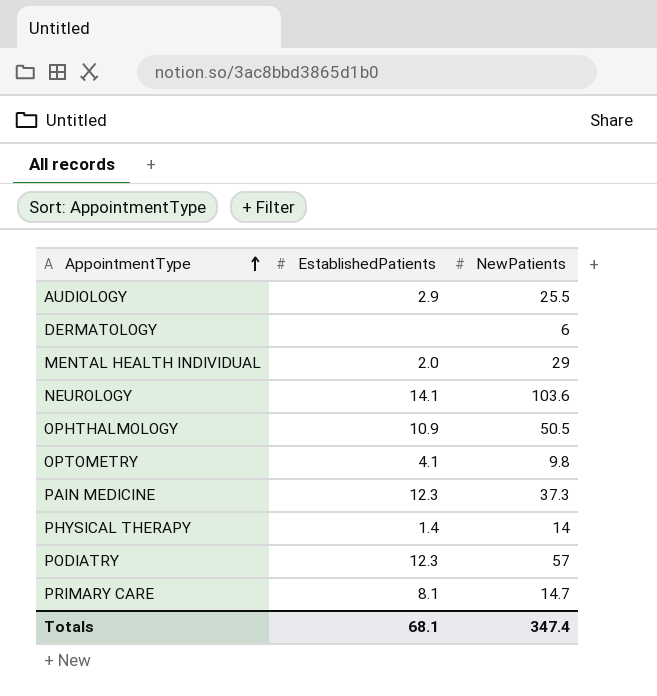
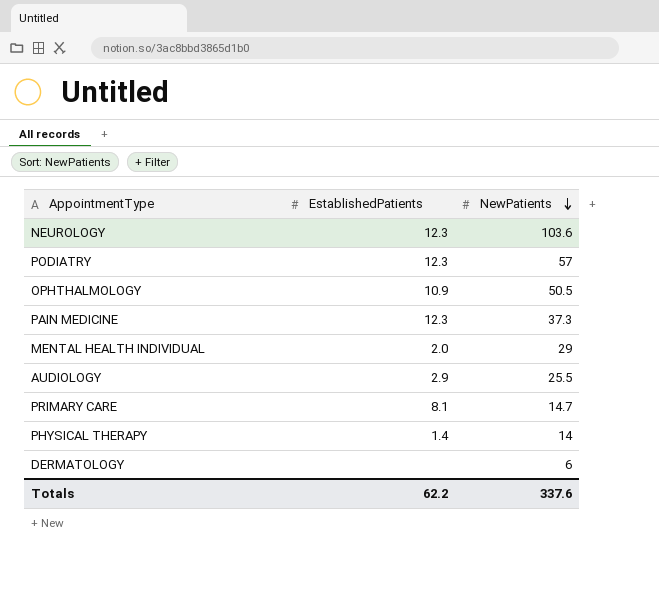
row order: AppointmentType ascending -> NewPatients descending
row OPTOMETRY: 4.1 | 9.8 -> none
NEUROLOGY | EstablishedPatients: 14.1 -> 12.3
Totals | EstablishedPatients: 68.1 -> 62.2
Totals | NewPatients: 347.4 -> 337.6

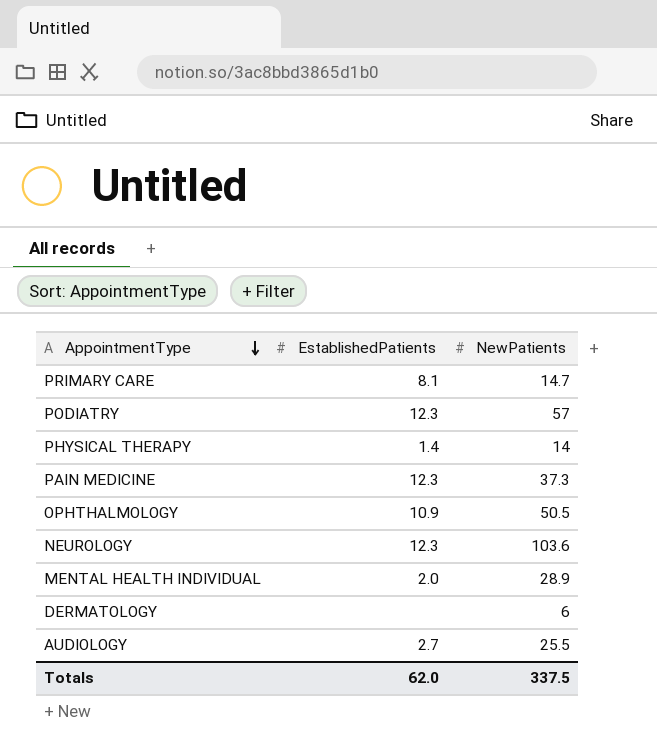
row order: NewPatients descending -> AppointmentType descending
MENTAL HEALTH INDIVIDUAL | NewPatients: 29 -> 28.9
AUDIOLOGY | EstablishedPatients: 2.9 -> 2.7
Totals | EstablishedPatients: 62.2 -> 62.0
Totals | NewPatients: 337.6 -> 337.5

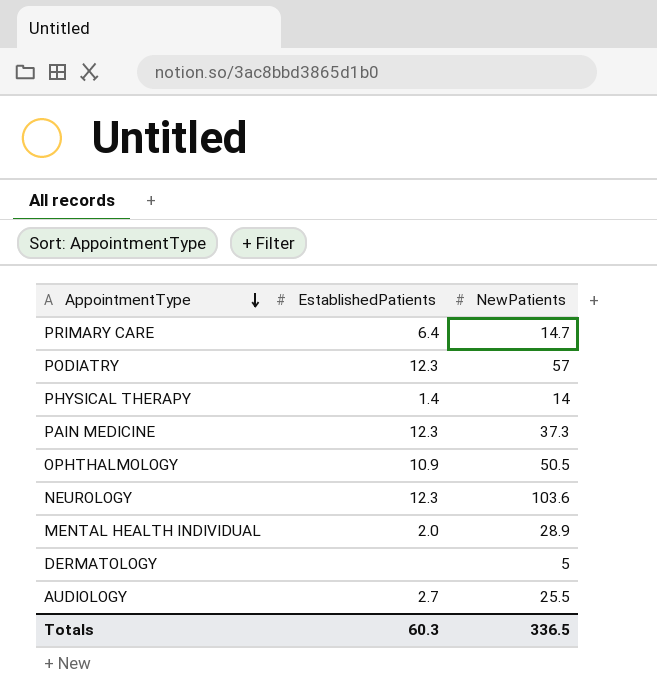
PRIMARY CARE | EstablishedPatients: 8.1 -> 6.4
DERMATOLOGY | NewPatients: 6 -> 5
Totals | EstablishedPatients: 62.0 -> 60.3
Totals | NewPatients: 337.5 -> 336.5

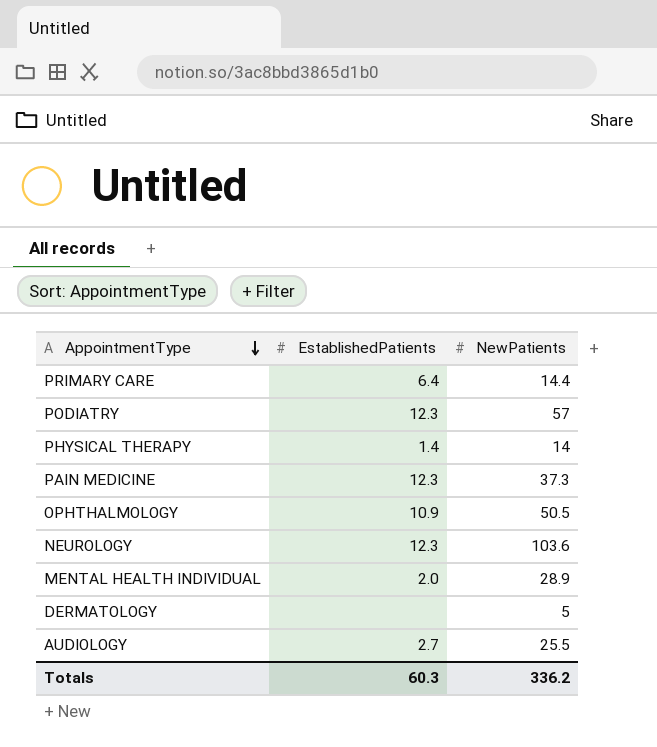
PRIMARY CARE | NewPatients: 14.7 -> 14.4
Totals | NewPatients: 336.5 -> 336.2

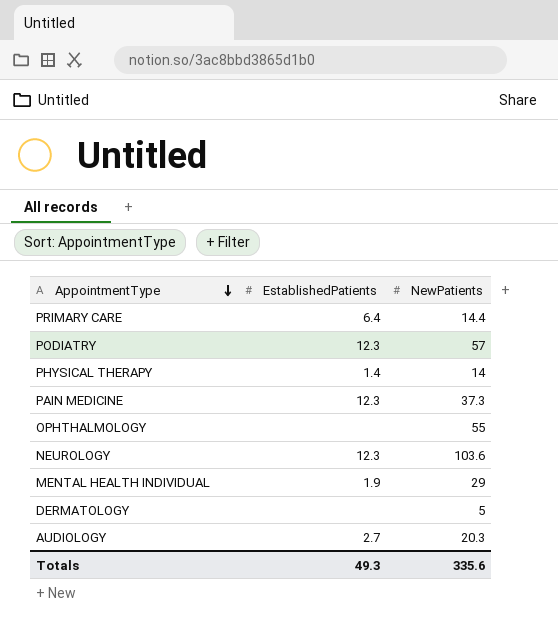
OPHTHALMOLOGY | EstablishedPatients: 10.9 -> none
OPHTHALMOLOGY | NewPatients: 50.5 -> 55
MENTAL HEALTH INDIVIDUAL | EstablishedPatients: 2.0 -> 1.9
MENTAL HEALTH INDIVIDUAL | NewPatients: 28.9 -> 29
AUDIOLOGY | NewPatients: 25.5 -> 20.3
Totals | EstablishedPatients: 60.3 -> 49.3
Totals | NewPatients: 336.2 -> 335.6

